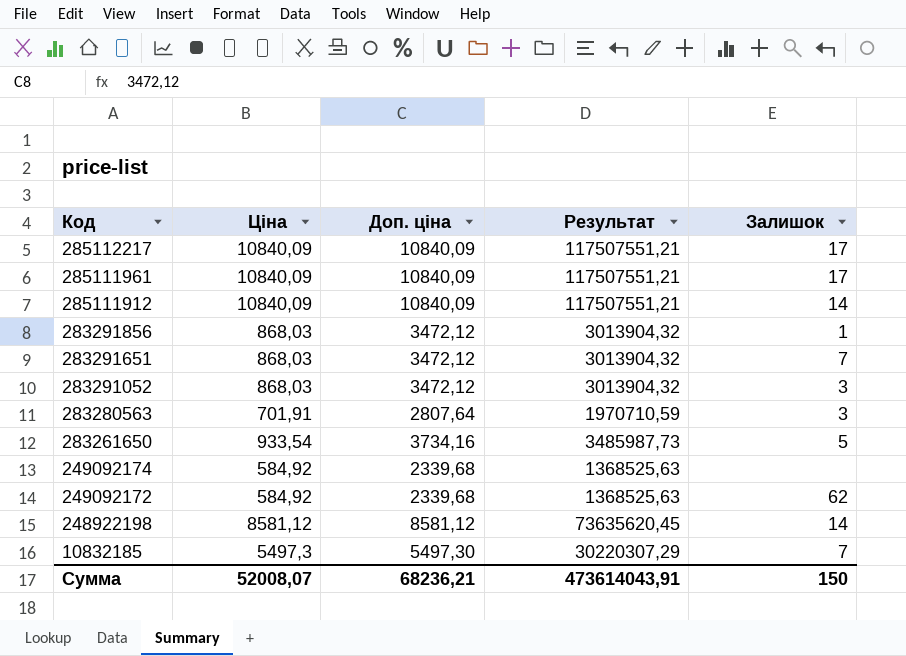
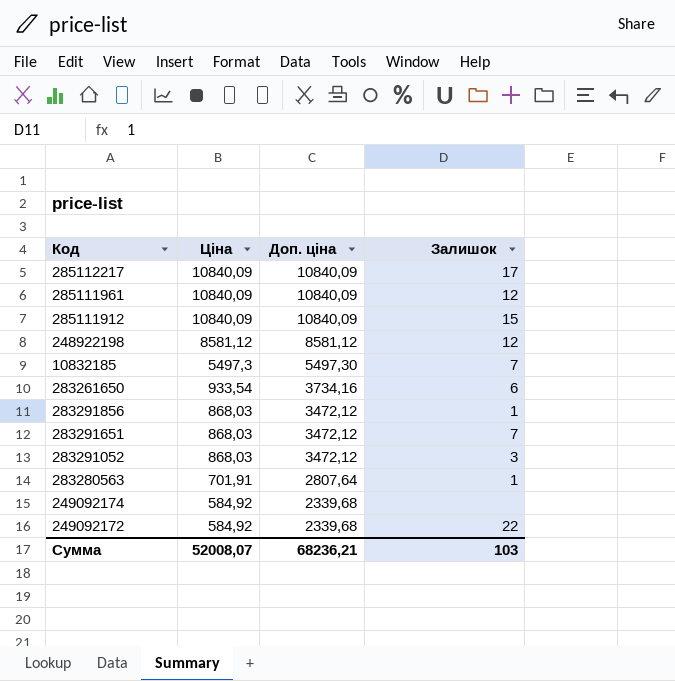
row order: Код descending -> Ціна descending
column Результат | formula: [Ціна] * [Доп. ціна] -> none
285111961 | Залишок: 17 -> 12
285111912 | Залишок: 14 -> 15
248922198 | Залишок: 14 -> 12
283261650 | Залишок: 5 -> 6
283280563 | Залишок: 3 -> 1
249092172 | Залишок: 62 -> 22
Сумма | Залишок: 150 -> 103

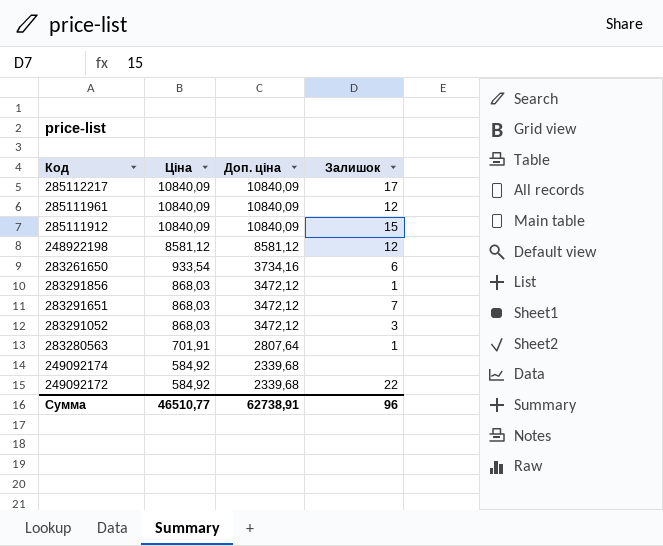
row 10832185: 5497,3 | 5497,30 | 7 -> none
Сумма | Ціна: 52008,07 -> 46510,77
Сумма | Доп. ціна: 68236,21 -> 62738,91
Сумма | Залишок: 103 -> 96

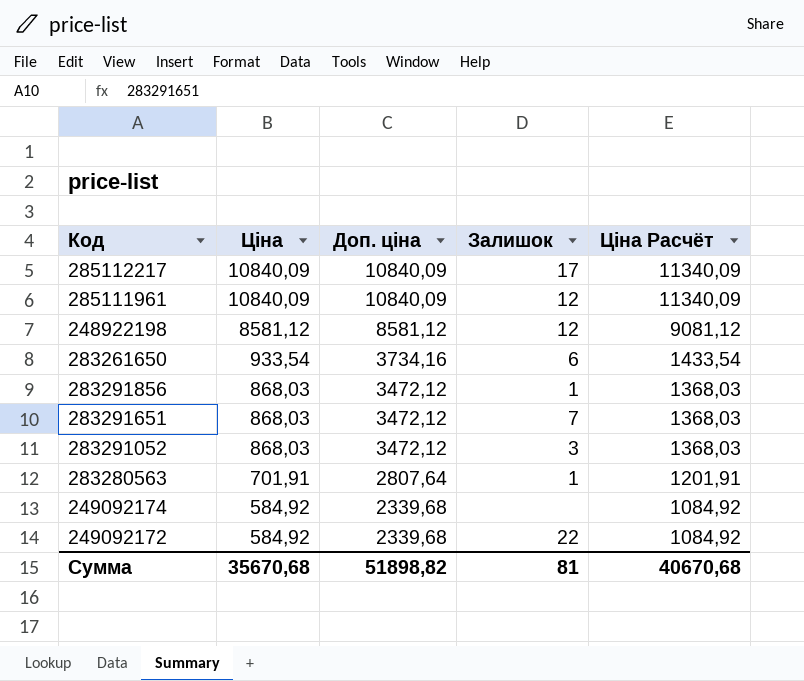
column Ціна Расчёт | formula: none -> [Ціна] + 500
row 285111912: 10840,09 | 10840,09 | 15 -> none
Сумма | Ціна: 46510,77 -> 35670,68
Сумма | Доп. ціна: 62738,91 -> 51898,82
Сумма | Залишок: 96 -> 81

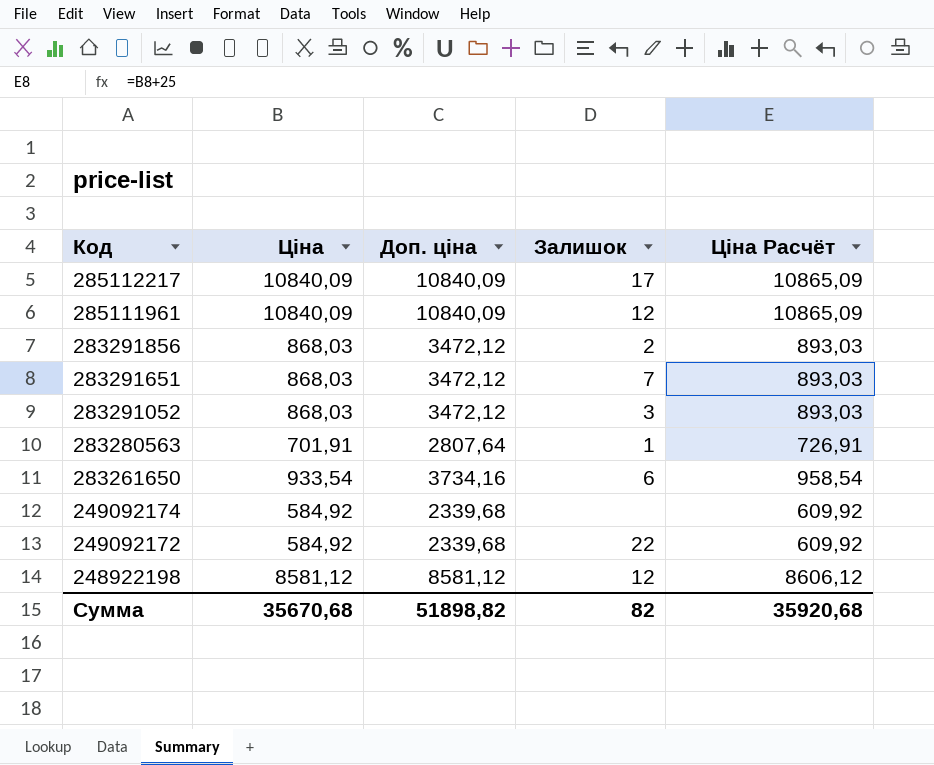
row order: Ціна descending -> Код descending
column Ціна Расчёт | formula: [Ціна] + 500 -> [Ціна] + 25
283291856 | Залишок: 1 -> 2
Сумма | Залишок: 81 -> 82
Сумма | Ціна Расчёт: 40670,68 -> 35920,68

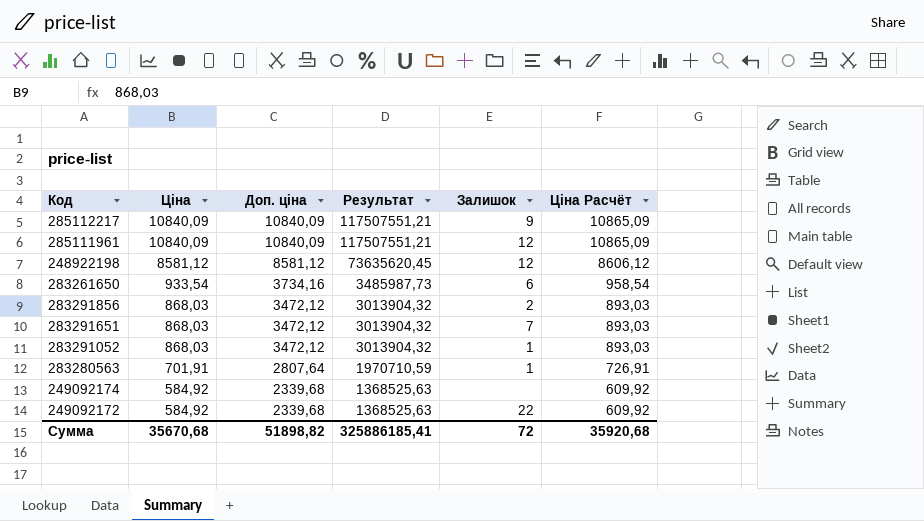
row order: Код descending -> Ціна descending
column Результат | formula: none -> [Ціна] * [Доп. ціна]
285112217 | Залишок: 17 -> 9
283291052 | Залишок: 3 -> 1
Сумма | Залишок: 82 -> 72

